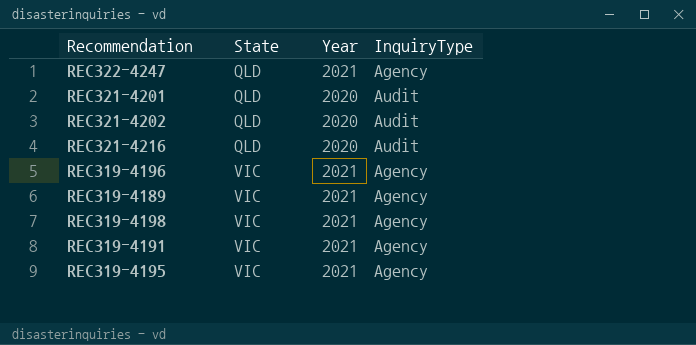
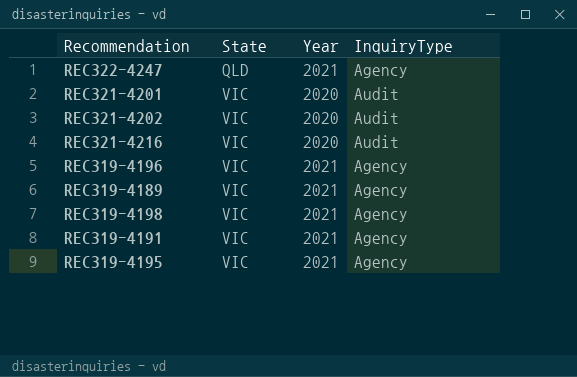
REC321-4201 | State: QLD -> VIC
REC321-4202 | State: QLD -> VIC
REC321-4216 | State: QLD -> VIC

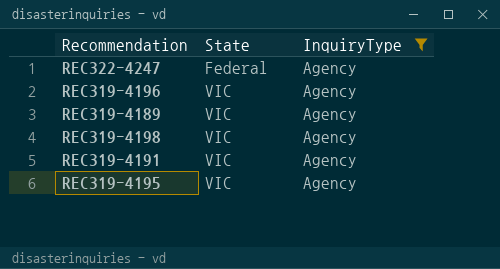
filter: none -> InquiryType = Agency
column Year | position: 3 -> none
REC322-4247 | State: QLD -> Federal

